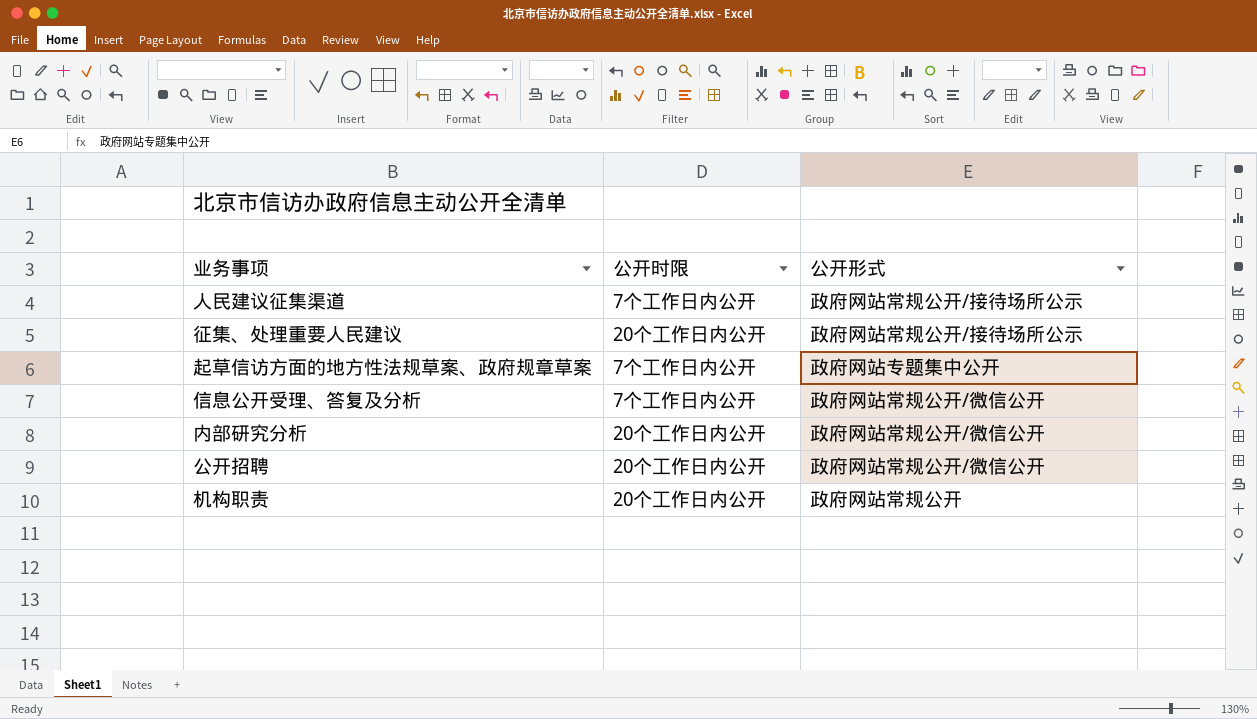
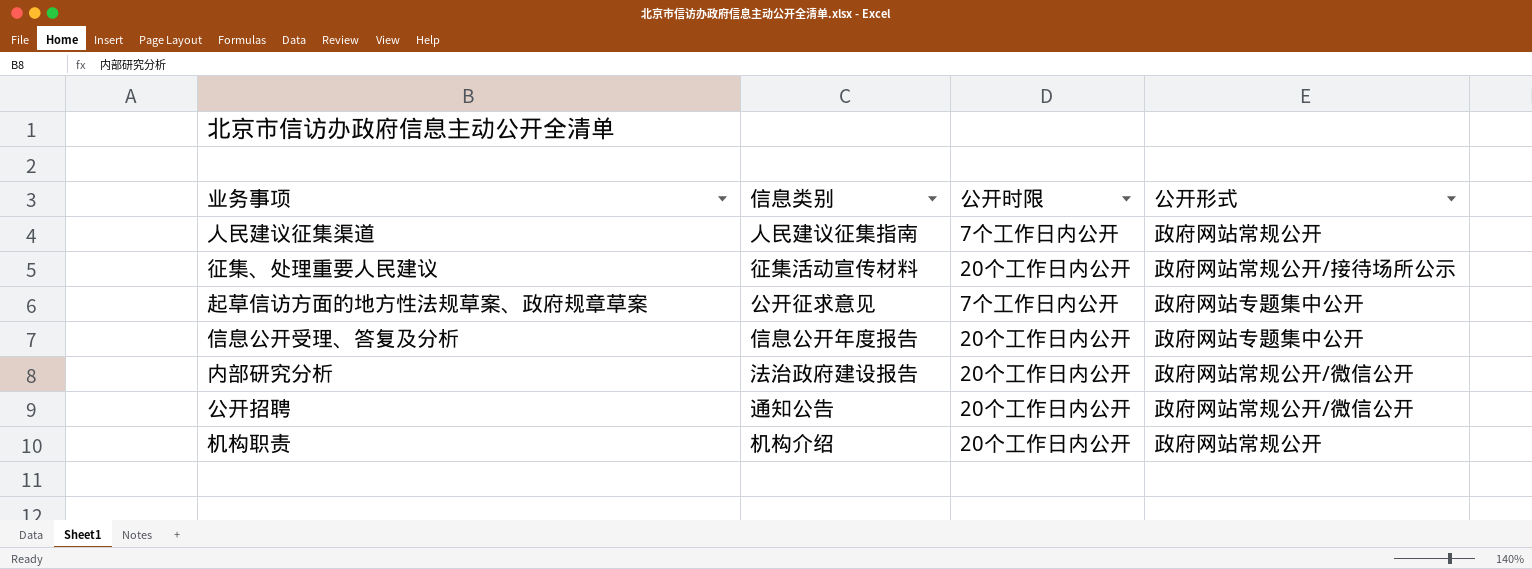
column 信息类别 | position: none -> 2
人民建议征集渠道 | 公开形式: 政府网站常规公开/接待场所公示 -> 政府网站常规公开
信息公开受理、答复及分析 | 公开时限: 7个工作日内公开 -> 20个工作日内公开
信息公开受理、答复及分析 | 公开形式: 政府网站常规公开/微信公开 -> 政府网站专题集中公开

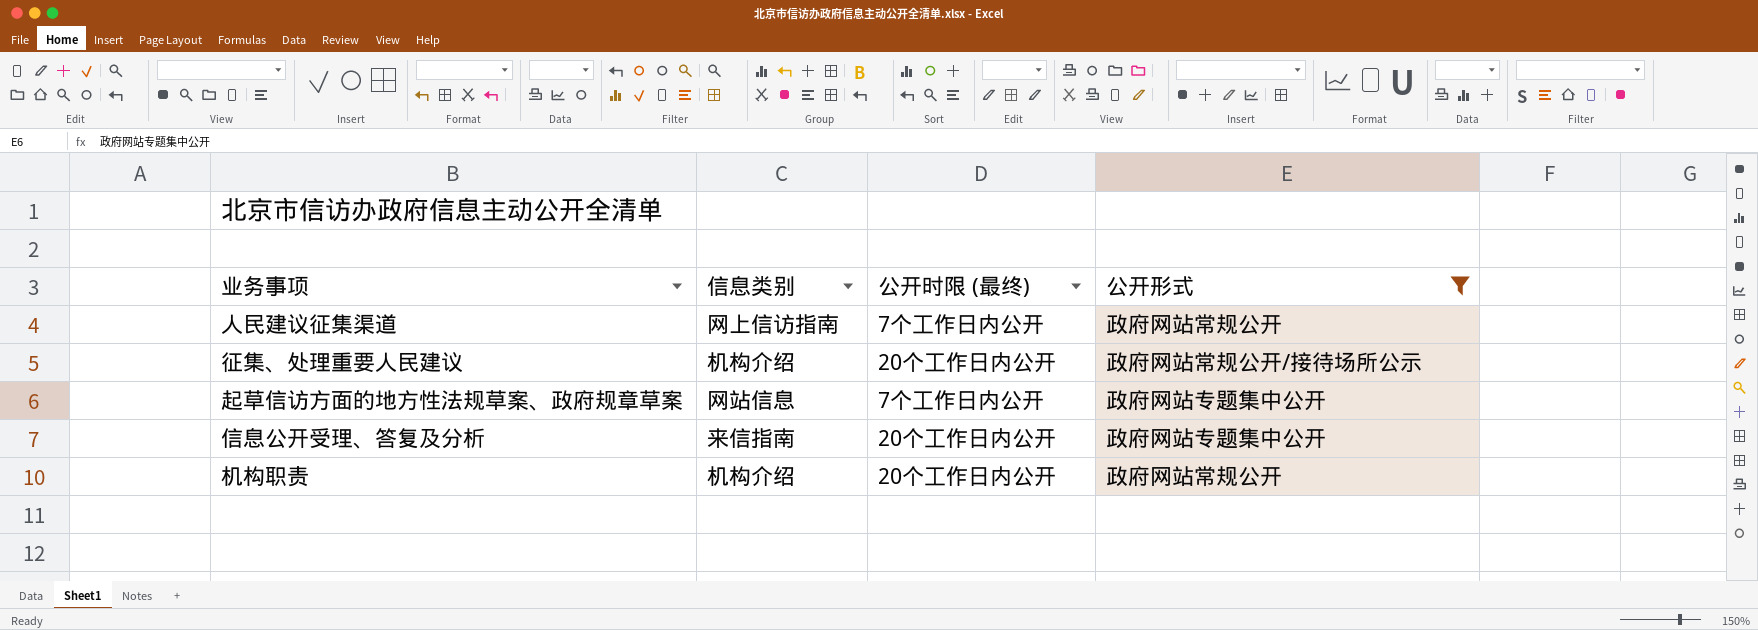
filter: none -> 公开形式 != 政府网站常规公开/微信公开
column name: 公开时限 -> 公开时限 (最终)
人民建议征集渠道 | 信息类别: 人民建议征集指南 -> 网上信访指南
征集、处理重要人民建议 | 信息类别: 征集活动宣传材料 -> 机构介绍
起草信访方面的地方性法规草案、政府规章草案 | 信息类别: 公开征求意见 -> 网站信息
信息公开受理、答复及分析 | 信息类别: 信息公开年度报告 -> 来信指南

